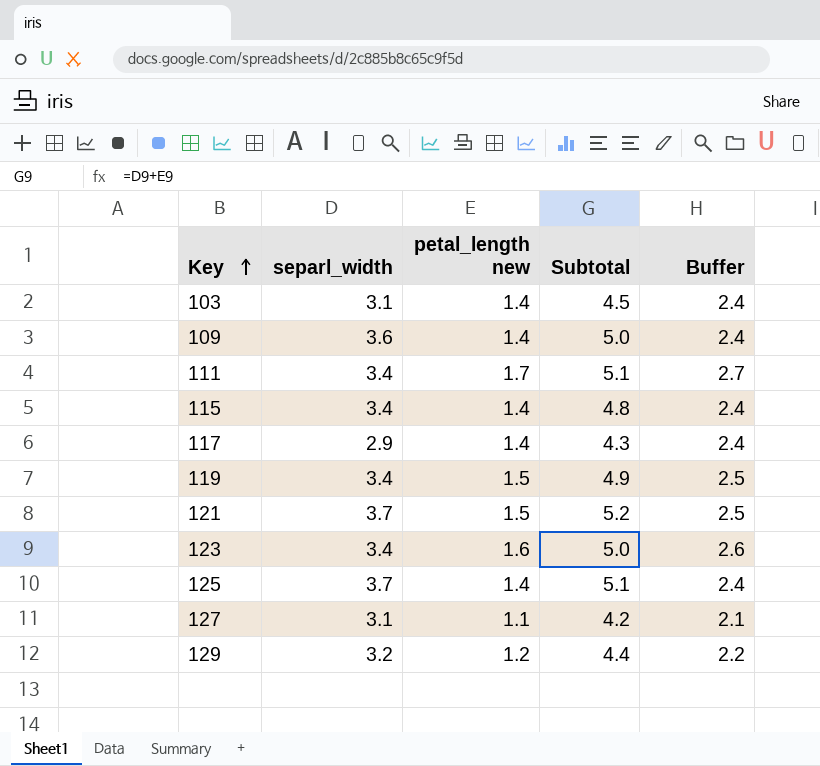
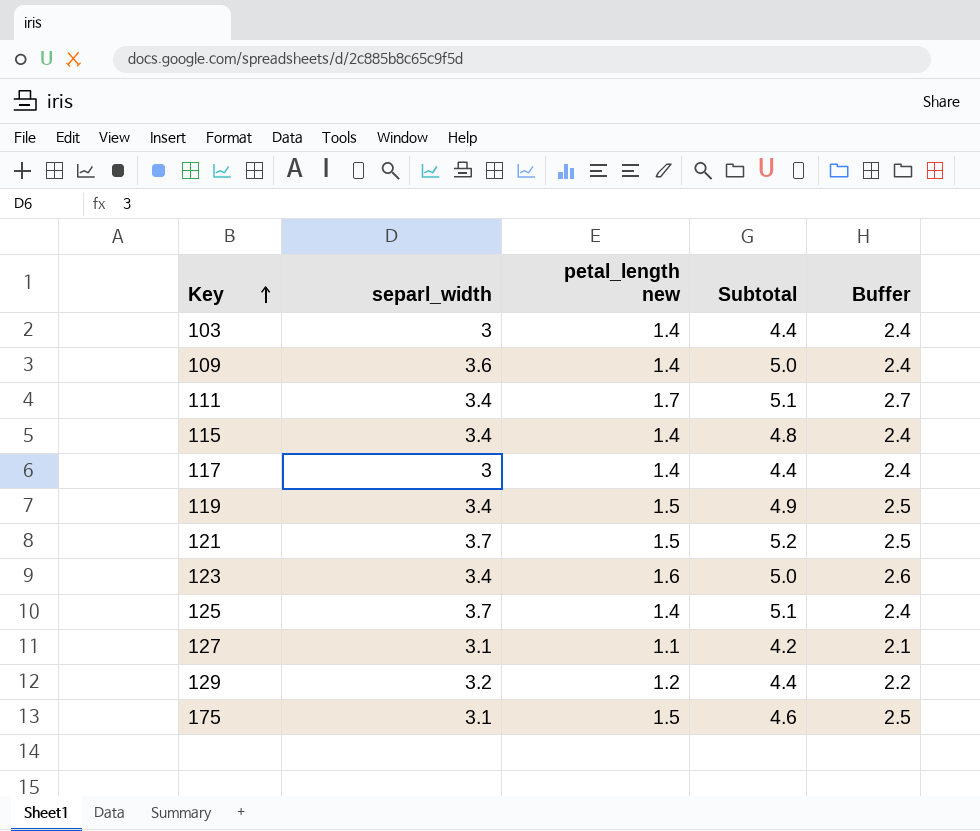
103 | separl_width: 3.1 -> 3
103 | Subtotal: 4.5 -> 4.4
117 | separl_width: 2.9 -> 3
117 | Subtotal: 4.3 -> 4.4
row 175: none -> 3.1 | 1.5 | 4.6 | 2.5

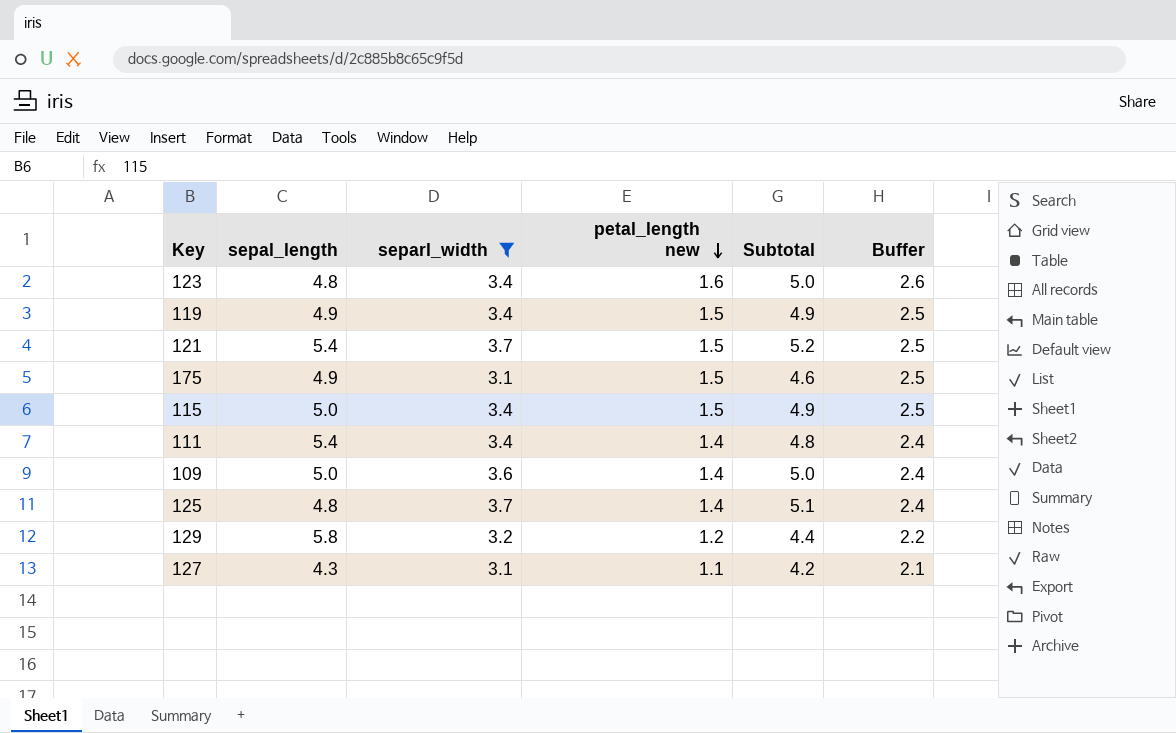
filter: none -> separl_width != 3
row order: Key ascending -> petal_length new descending
column sepal_length | position: none -> 2
115 | petal_length new: 1.4 -> 1.5
115 | Subtotal: 4.8 -> 4.9
115 | Buffer: 2.4 -> 2.5
111 | petal_length new: 1.7 -> 1.4
111 | Subtotal: 5.1 -> 4.8
111 | Buffer: 2.7 -> 2.4

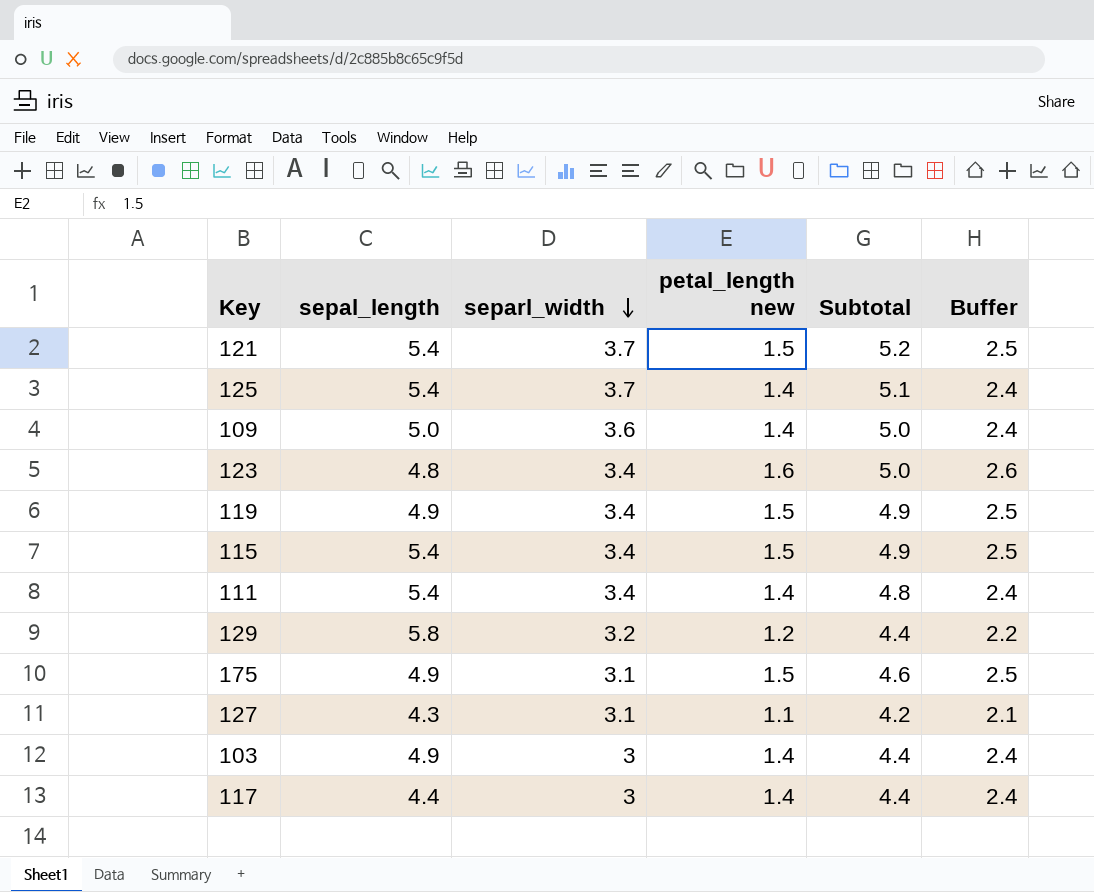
filter: separl_width != 3 -> none
row order: petal_length new descending -> separl_width descending
125 | sepal_length: 4.8 -> 5.4
115 | sepal_length: 5.0 -> 5.4

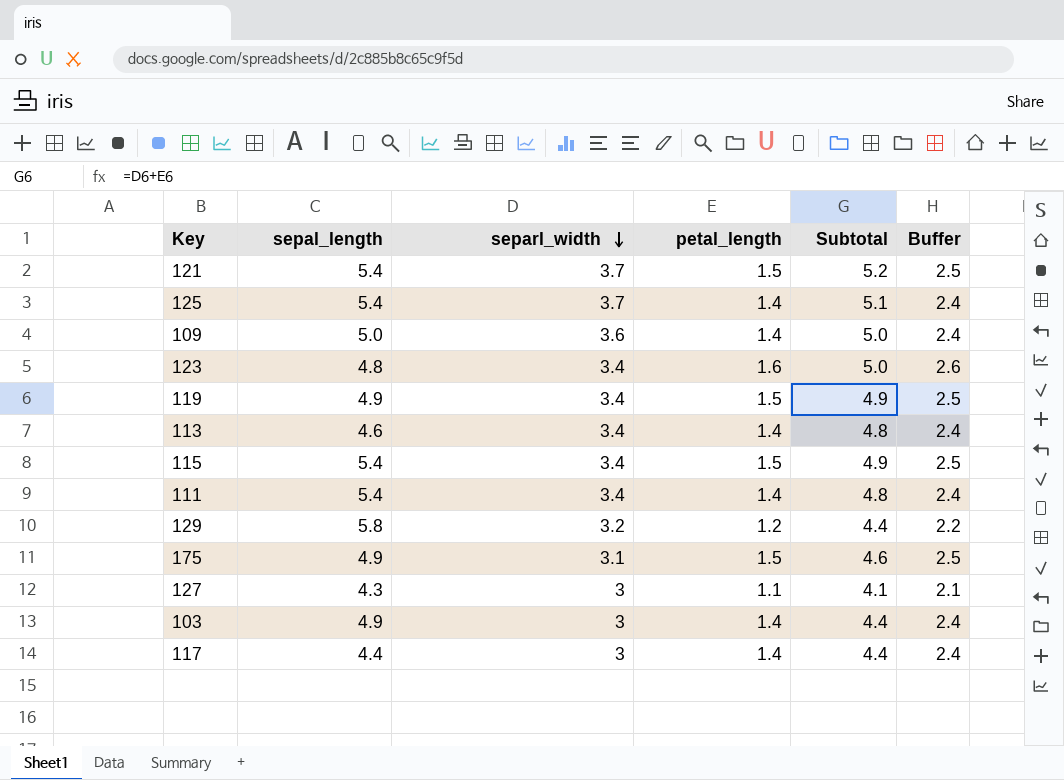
column name: petal_length new -> petal_length
row 113: none -> 4.6 | 3.4 | 1.4 | 4.8 | 2.4
127 | separl_width: 3.1 -> 3
127 | Subtotal: 4.2 -> 4.1

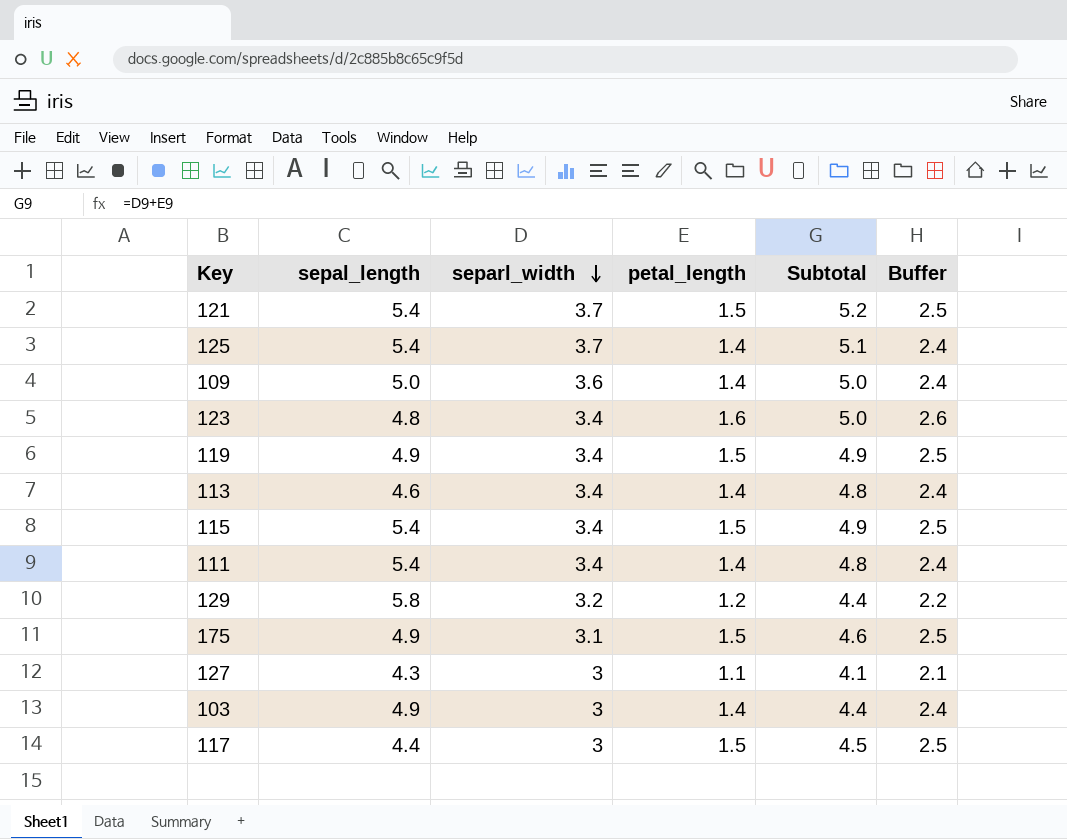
117 | petal_length: 1.4 -> 1.5
117 | Subtotal: 4.4 -> 4.5
117 | Buffer: 2.4 -> 2.5

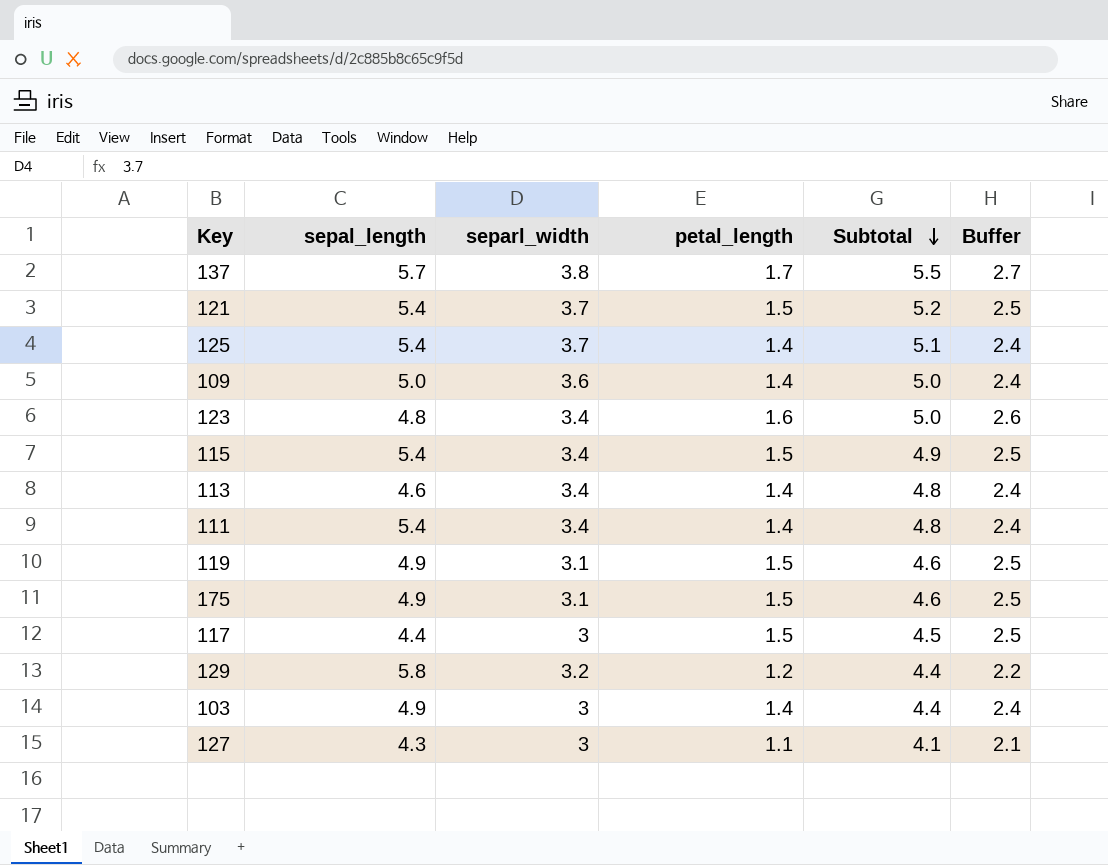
row order: separl_width descending -> Subtotal descending
row 137: none -> 5.7 | 3.8 | 1.7 | 5.5 | 2.7
119 | separl_width: 3.4 -> 3.1
119 | Subtotal: 4.9 -> 4.6

